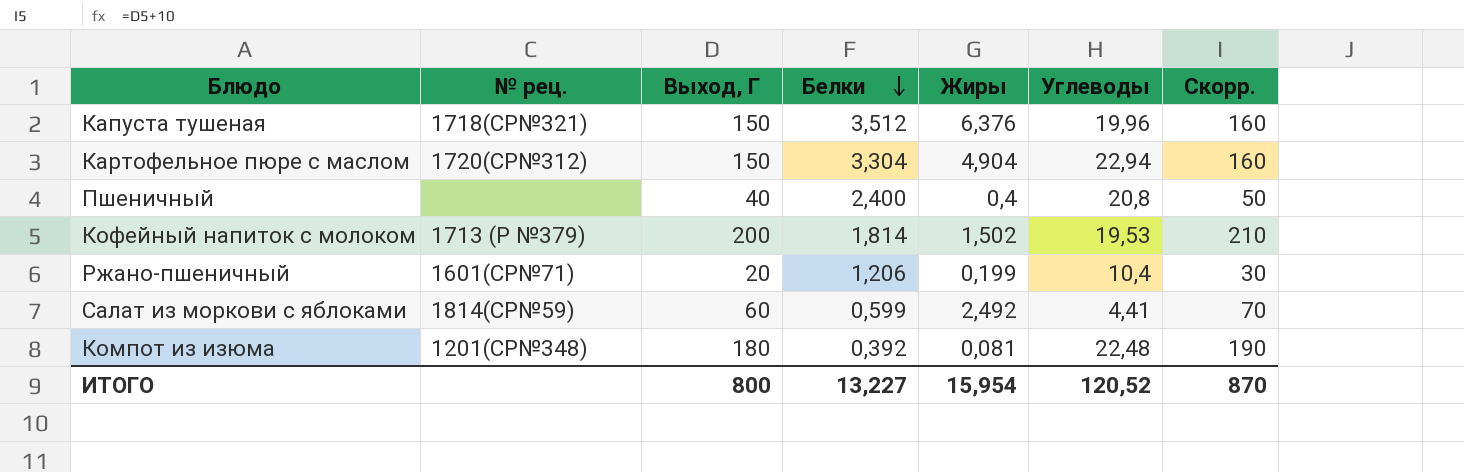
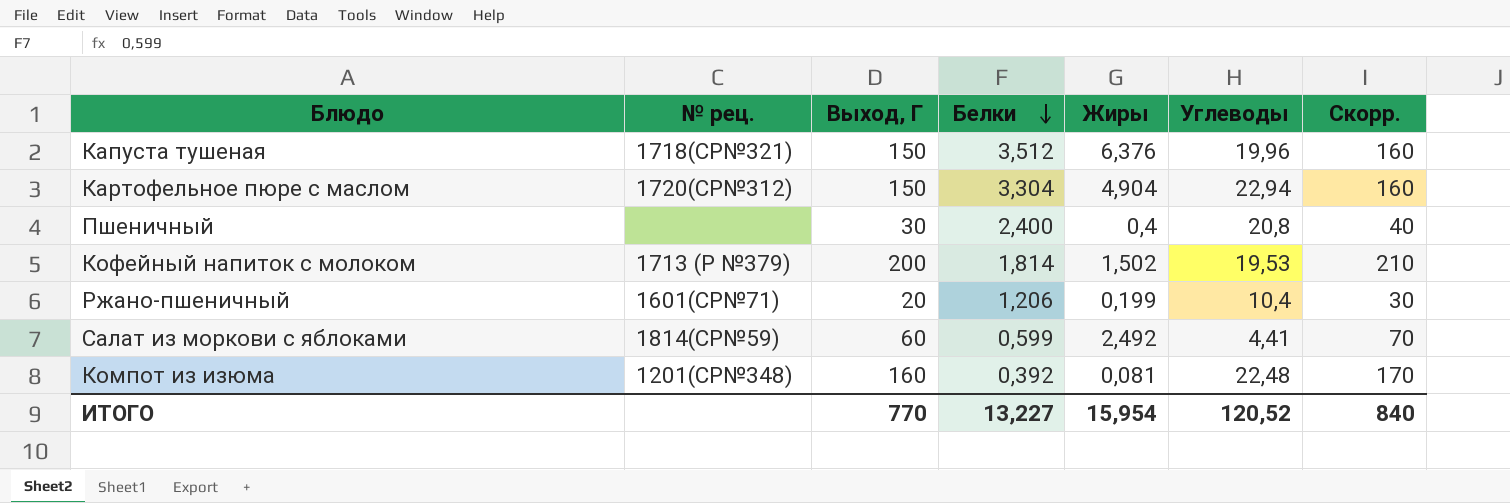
Пшеничный | Выход, Г: 40 -> 30
Пшеничный | Скорр.: 50 -> 40
Компот из изюма | Выход, Г: 180 -> 160
Компот из изюма | Скорр.: 190 -> 170
ИТОГО | Выход, Г: 800 -> 770
ИТОГО | Скорр.: 870 -> 840

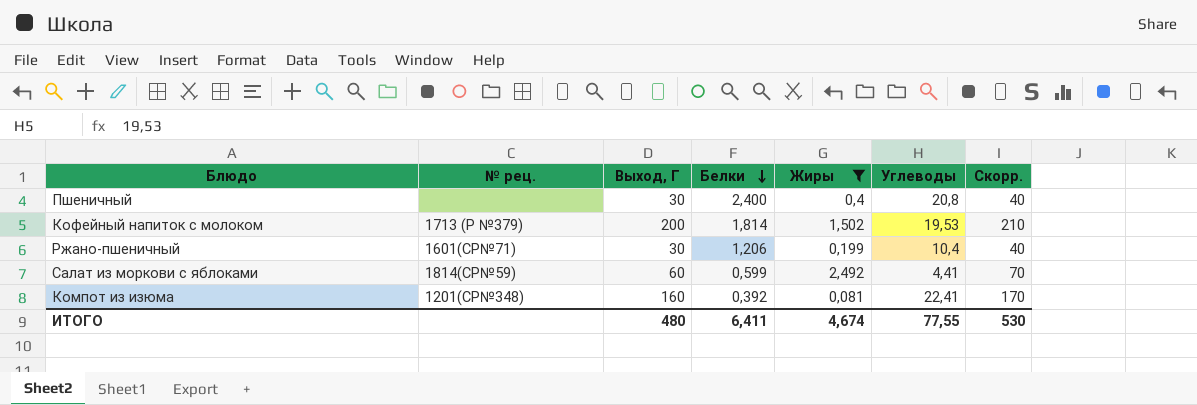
filter: none -> Жиры <= 2,492
Ржано-пшеничный | Выход, Г: 20 -> 30
Ржано-пшеничный | Скорр.: 30 -> 40
Компот из изюма | Углеводы: 22,48 -> 22,41
ИТОГО | Выход, Г: 770 -> 480
ИТОГО | Белки: 13,227 -> 6,411
ИТОГО | Жиры: 15,954 -> 4,674
ИТОГО | Углеводы: 120,52 -> 77,55
ИТОГО | Скорр.: 840 -> 530

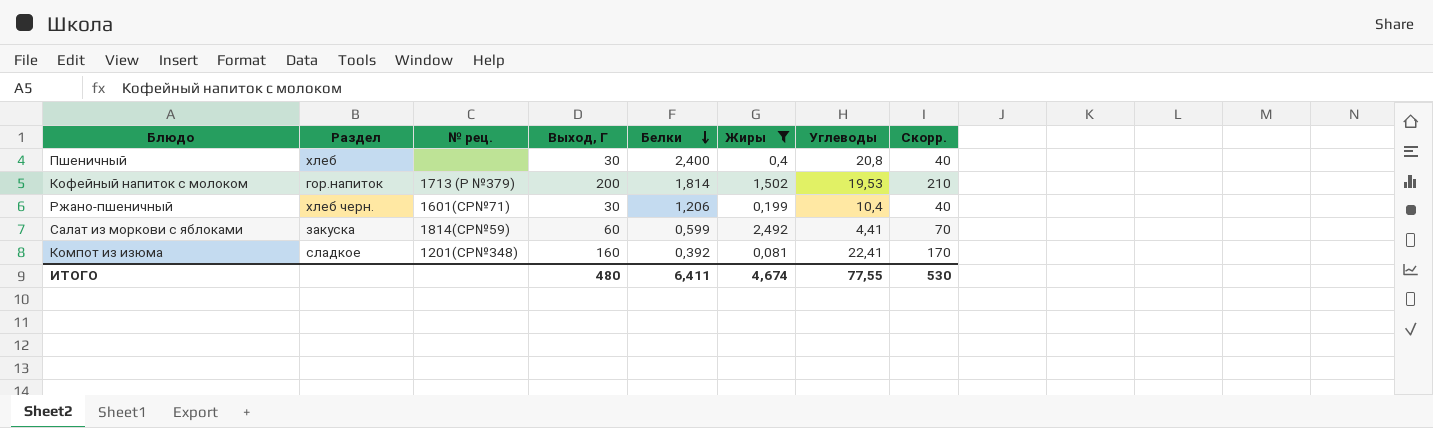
column Раздел | position: none -> 2

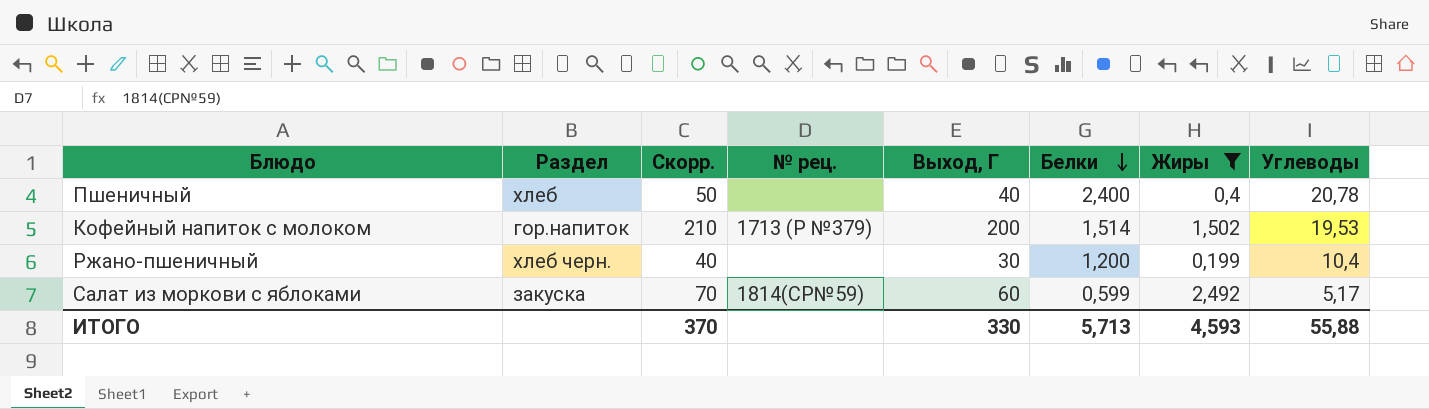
column Скорр. | position: 8 -> 3
row Компот из изюма: сладкое | 1201(СР№348) | 160 | 0,392 | 0,081 | 22,41 | 170 -> none
Пшеничный | Скорр.: 40 -> 50
Пшеничный | Выход, Г: 30 -> 40
Пшеничный | Углеводы: 20,8 -> 20,78
Кофейный напиток с молоком | Белки: 1,814 -> 1,514
Ржано-пшеничный | № рец.: 1601(СР№71) -> none
Ржано-пшеничный | Белки: 1,206 -> 1,200
Салат из моркови с яблоками | Углеводы: 4,41 -> 5,17
ИТОГО | Скорр.: 530 -> 370
ИТОГО | Выход, Г: 480 -> 330
ИТОГО | Белки: 6,411 -> 5,713
ИТОГО | Жиры: 4,674 -> 4,593
ИТОГО | Углеводы: 77,55 -> 55,88

